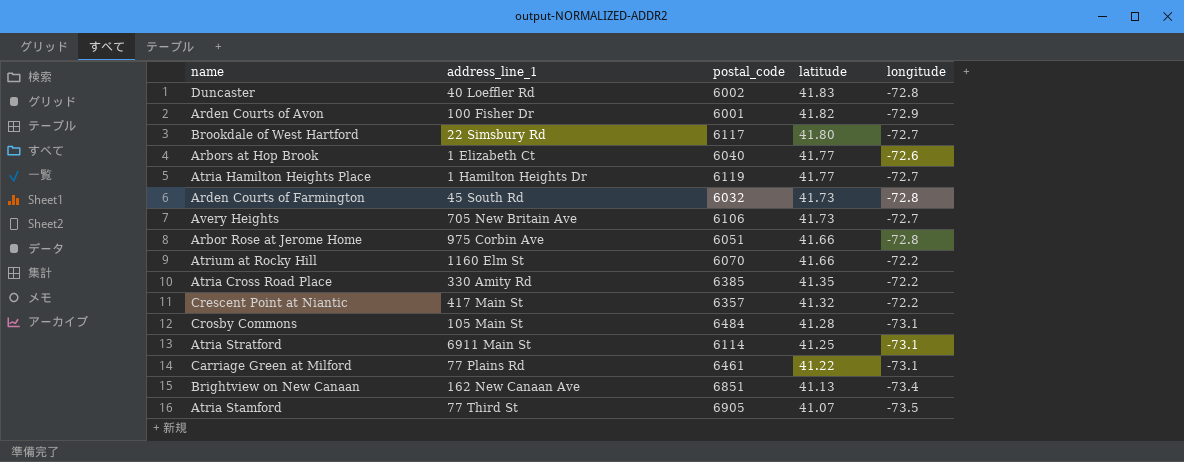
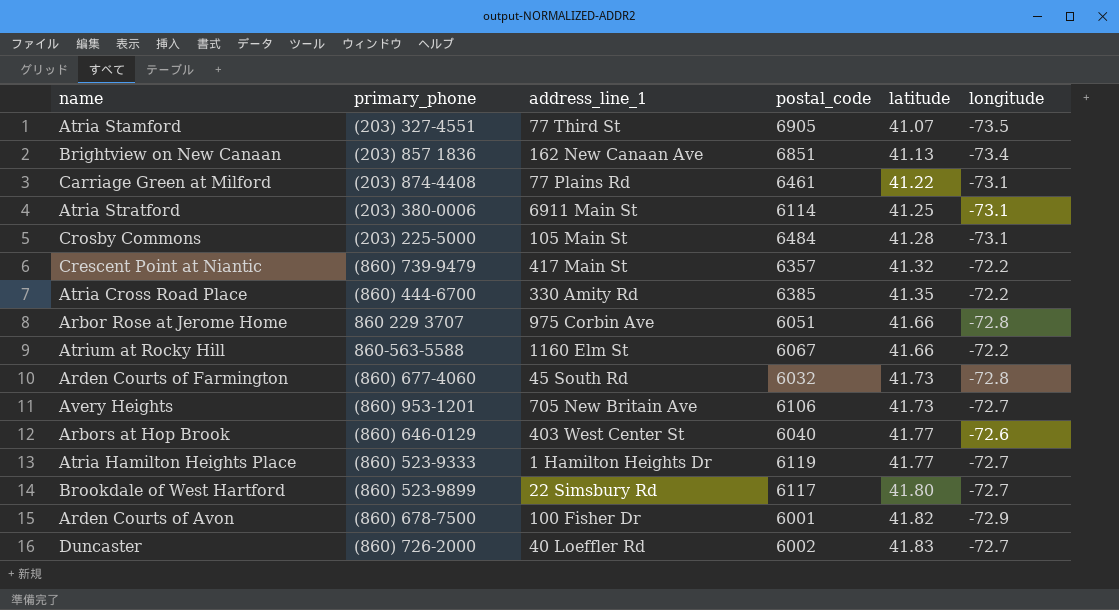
row order: latitude descending -> latitude ascending
column primary_phone | position: none -> 2
Atrium at Rocky Hill | postal_code: 6070 -> 6067
Arbors at Hop Brook | address_line_1: 1 Elizabeth Ct -> 403 West Center St
Duncaster | longitude: -72.8 -> -72.7

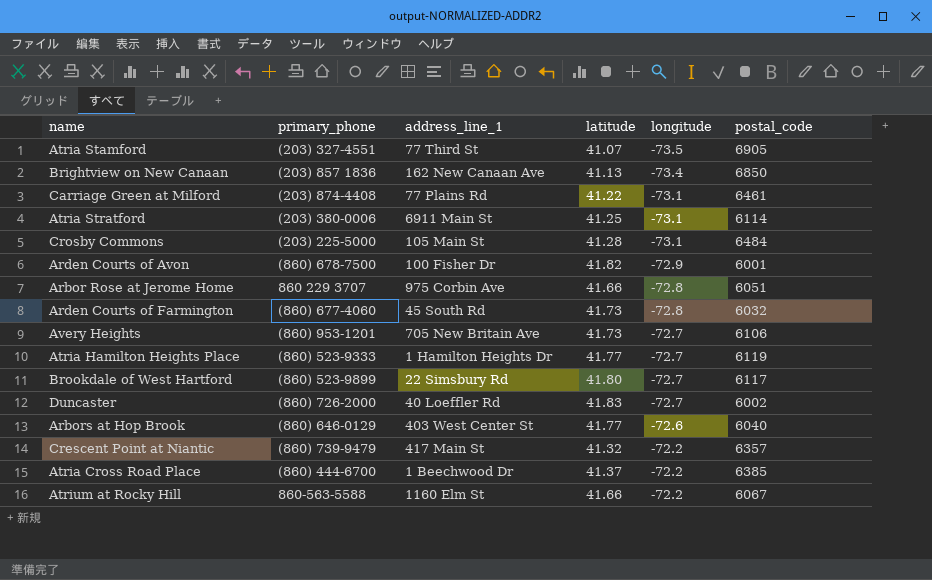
row order: latitude ascending -> longitude ascending
column postal_code | position: 4 -> 6
Brightview on New Canaan | postal_code: 6851 -> 6850
Atria Cross Road Place | address_line_1: 330 Amity Rd -> 1 Beechwood Dr
Atria Cross Road Place | latitude: 41.35 -> 41.37

